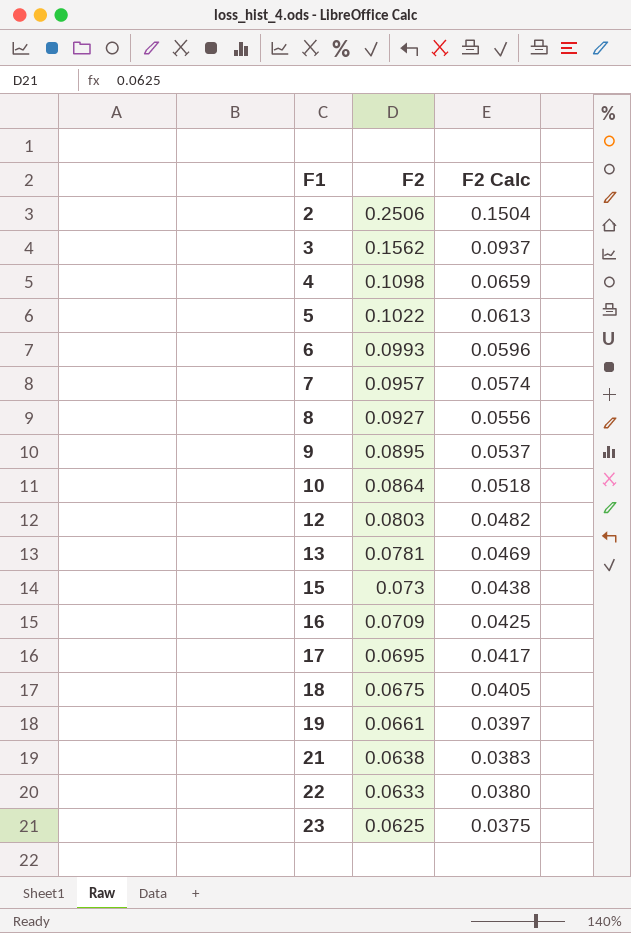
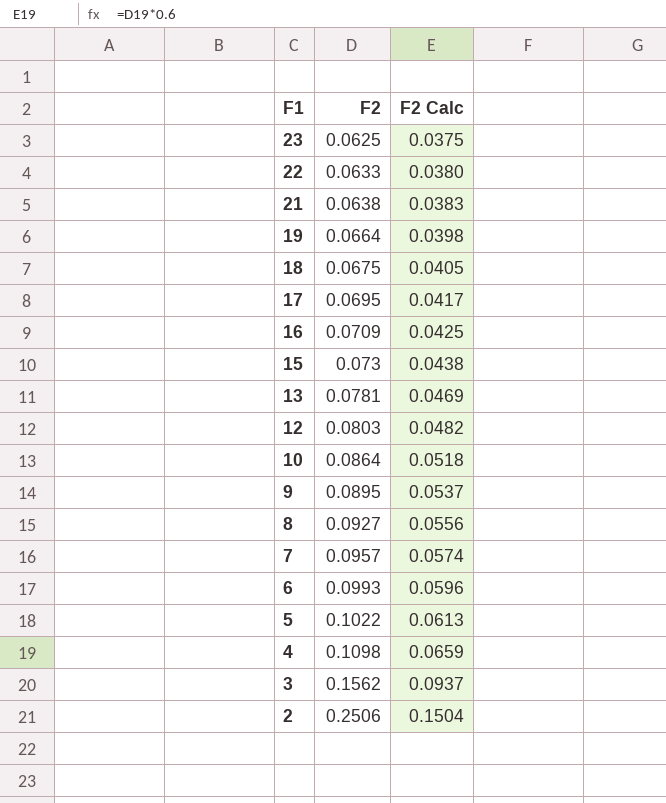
row order: F1 ascending -> F1 descending
19 | F2: 0.0661 -> 0.0664
19 | F2 Calc: 0.0397 -> 0.0398

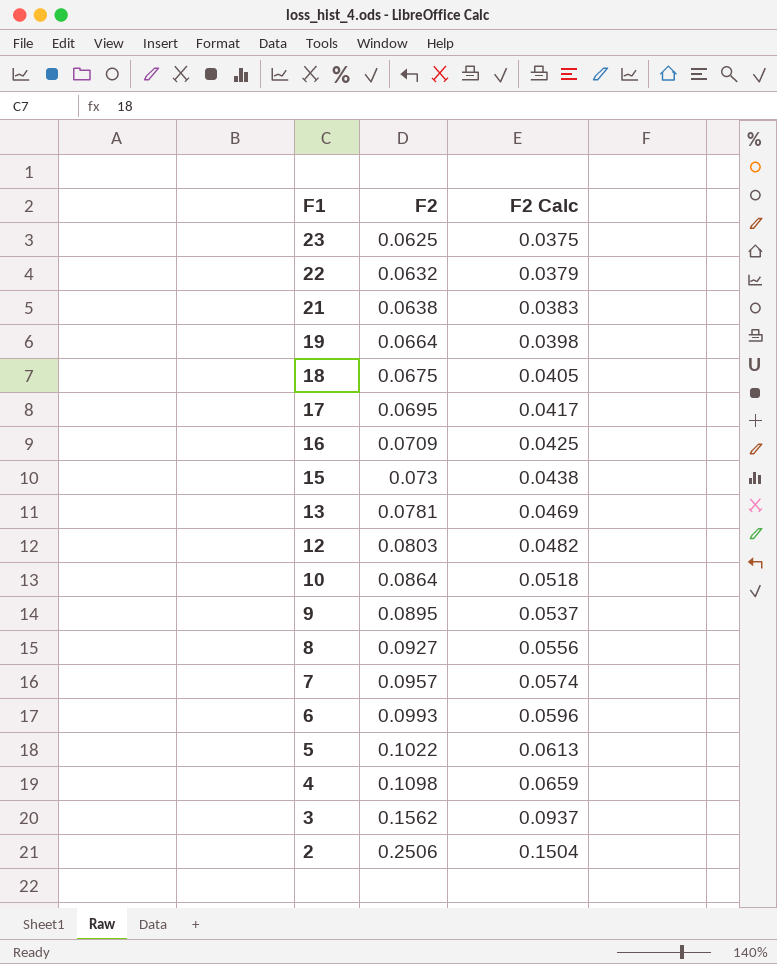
22 | F2: 0.0633 -> 0.0632
22 | F2 Calc: 0.0380 -> 0.0379

